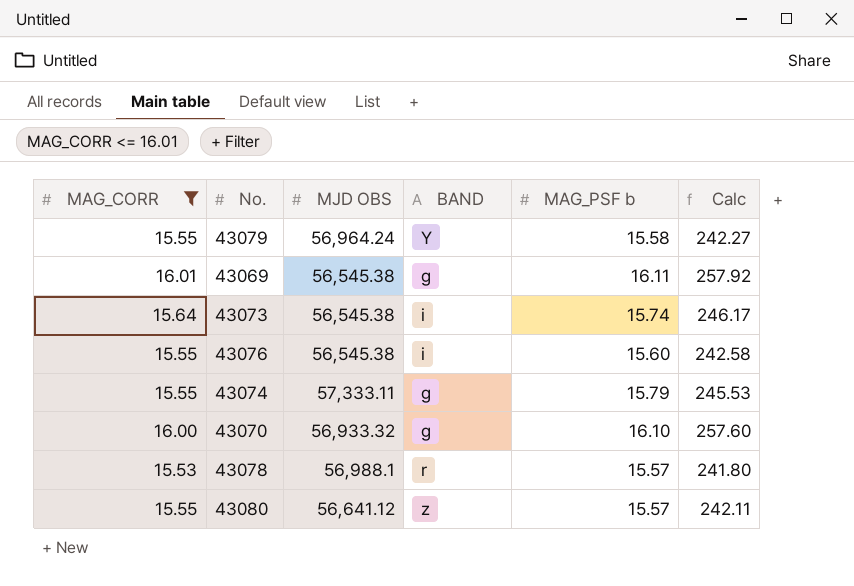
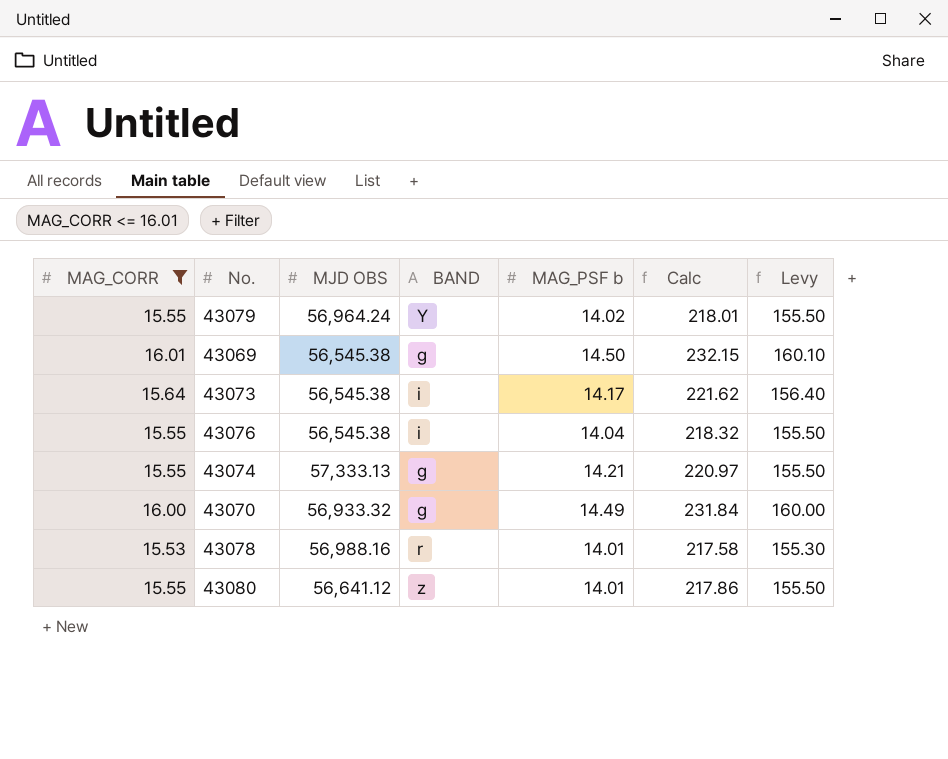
column Levy | formula: none -> [MAG_CORR] * 10
43079 | MAG_PSF b: 15.58 -> 14.02
43079 | Calc: 242.27 -> 218.01
43069 | MAG_PSF b: 16.11 -> 14.50
43069 | Calc: 257.92 -> 232.15
43073 | MAG_PSF b: 15.74 -> 14.17
43073 | Calc: 246.17 -> 221.62
43076 | MAG_PSF b: 15.60 -> 14.04
43076 | Calc: 242.58 -> 218.32
43074 | MJD OBS: 57,333.11 -> 57,333.13
43074 | MAG_PSF b: 15.79 -> 14.21
43074 | Calc: 245.53 -> 220.97
43070 | MAG_PSF b: 16.10 -> 14.49
43070 | Calc: 257.60 -> 231.84
43078 | MJD OBS: 56,988.1 -> 56,988.16
43078 | MAG_PSF b: 15.57 -> 14.01
43078 | Calc: 241.80 -> 217.58
43080 | MAG_PSF b: 15.57 -> 14.01
43080 | Calc: 242.11 -> 217.86

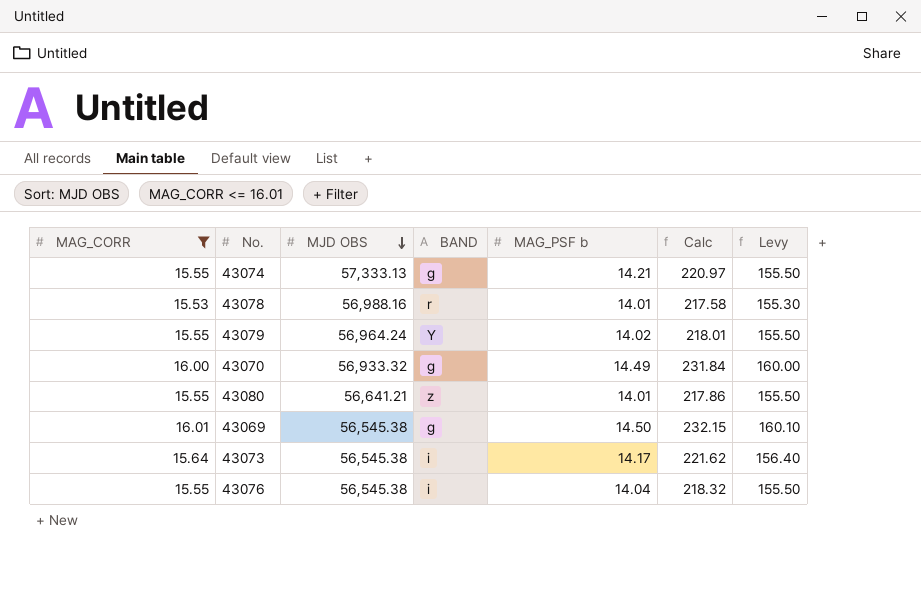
row order: none -> MJD OBS descending
43080 | MJD OBS: 56,641.12 -> 56,641.21

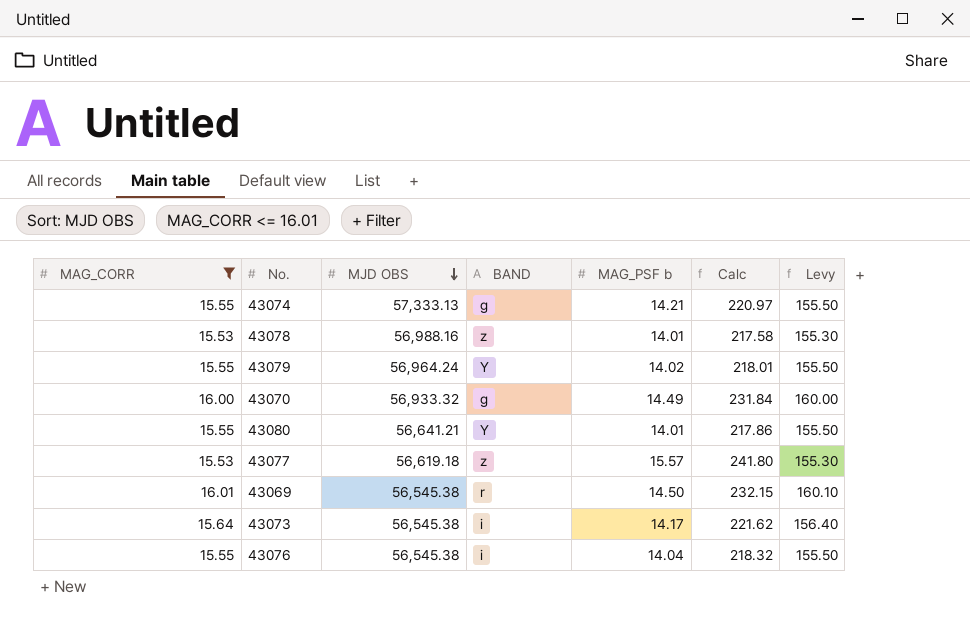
43078 | BAND: r -> z
43080 | BAND: z -> Y
row 43077: none -> 15.53 | 56,619.18 | z | 15.57 | 241.80 | 155.30
43069 | BAND: g -> r

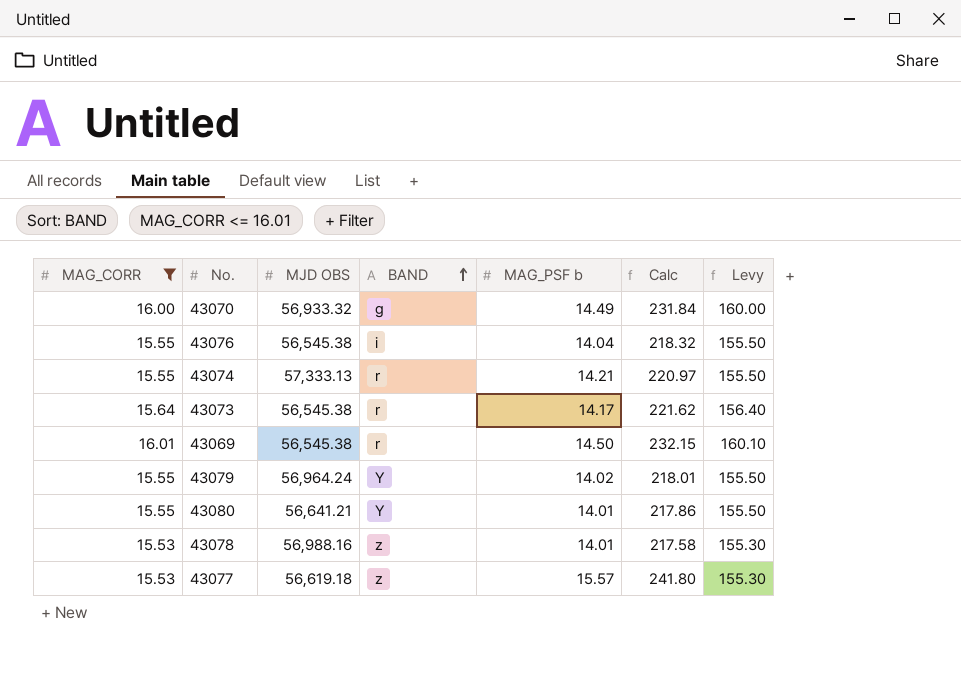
row order: MJD OBS descending -> BAND ascending
43074 | BAND: g -> r
43073 | BAND: i -> r

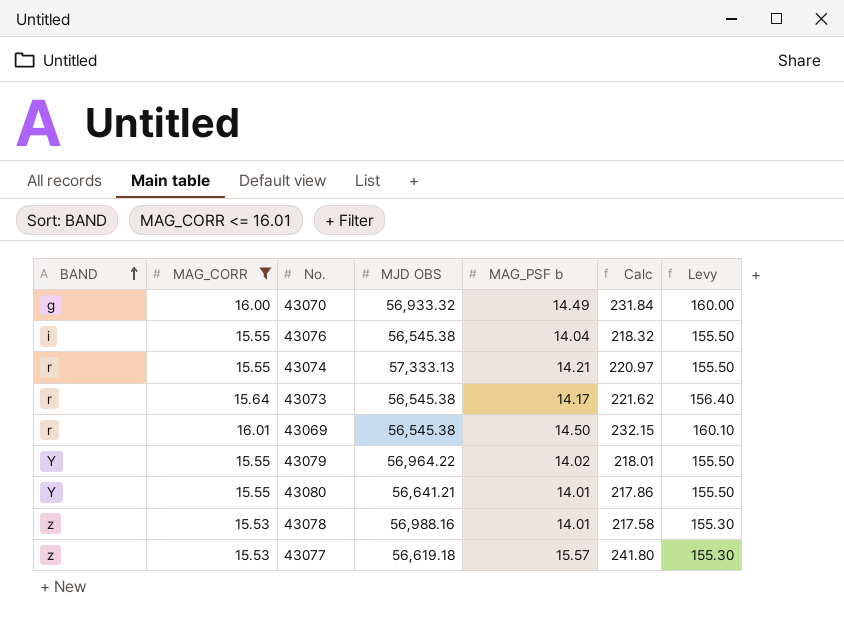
column BAND | position: 4 -> 1
43079 | MJD OBS: 56,964.24 -> 56,964.22

